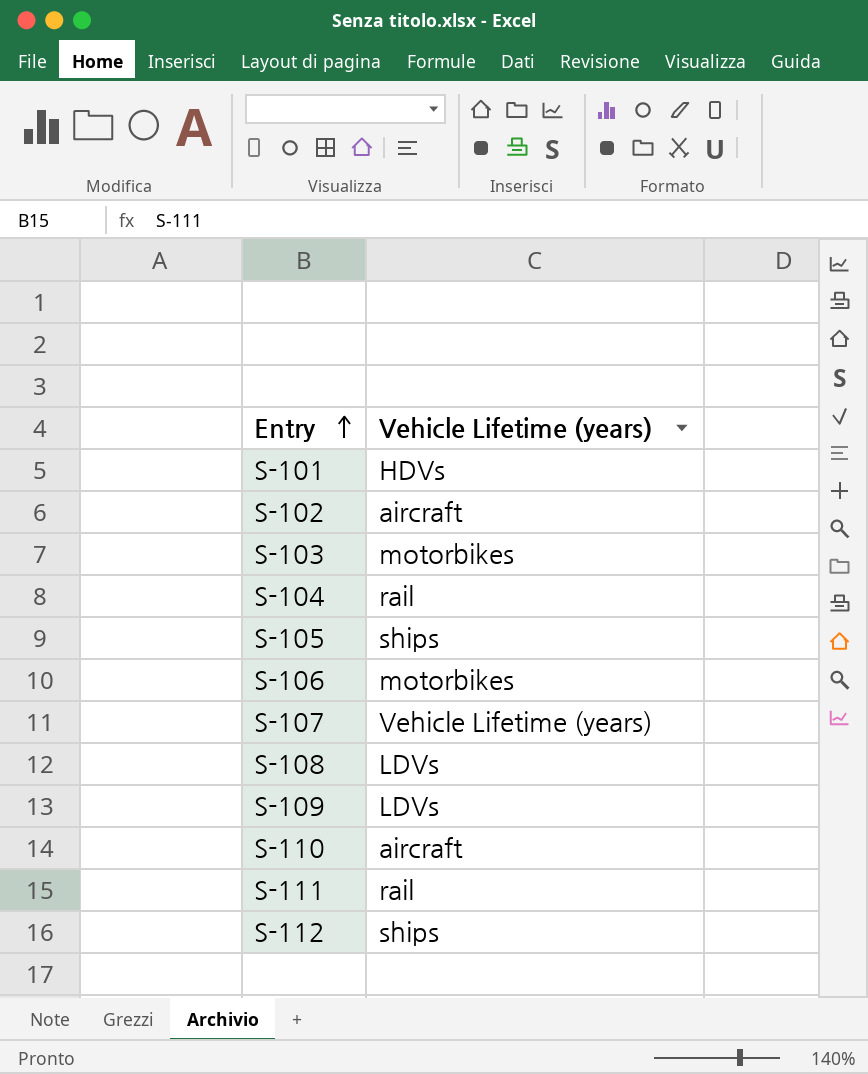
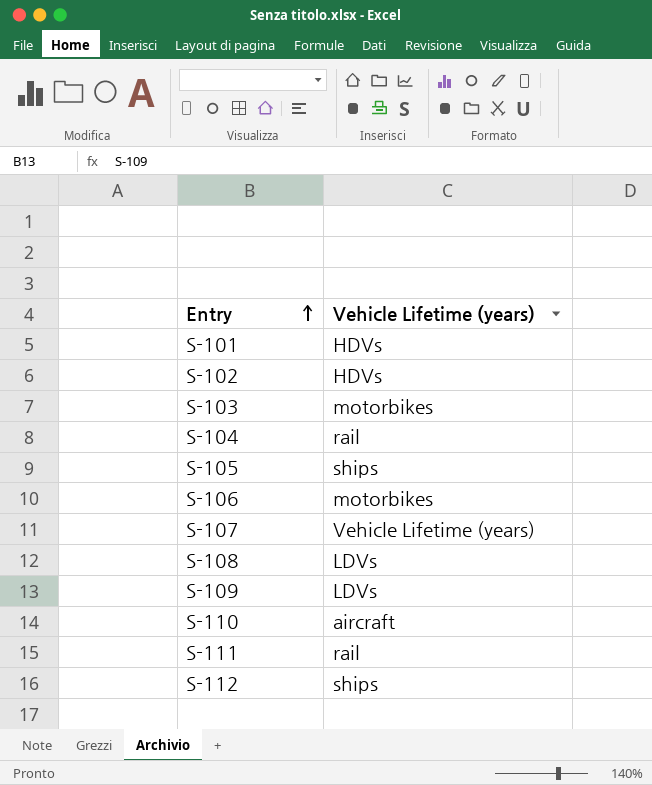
S-102 | Vehicle Lifetime (years): aircraft -> HDVs

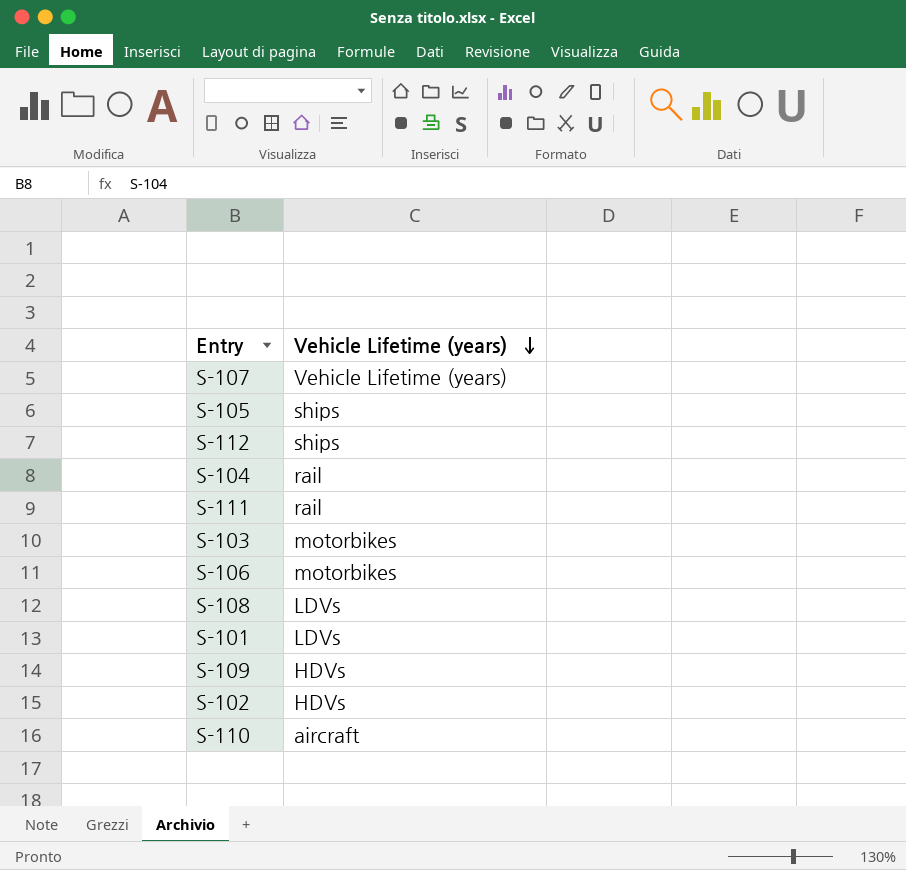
row order: Entry ascending -> Vehicle Lifetime (years) descending
S-101 | Vehicle Lifetime (years): HDVs -> LDVs
S-109 | Vehicle Lifetime (years): LDVs -> HDVs

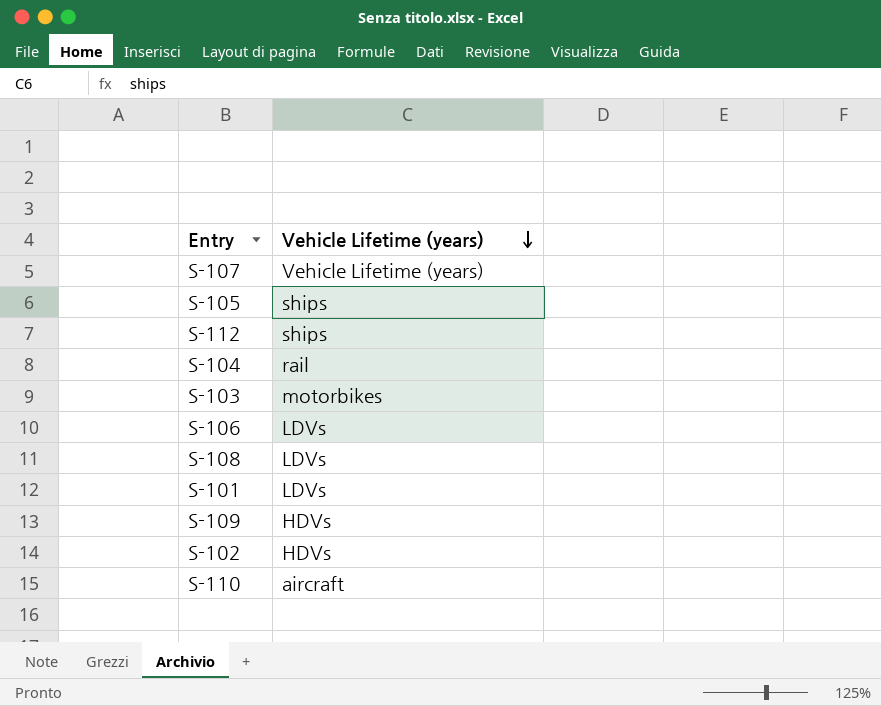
row S-111: rail -> none
S-106 | Vehicle Lifetime (years): motorbikes -> LDVs

